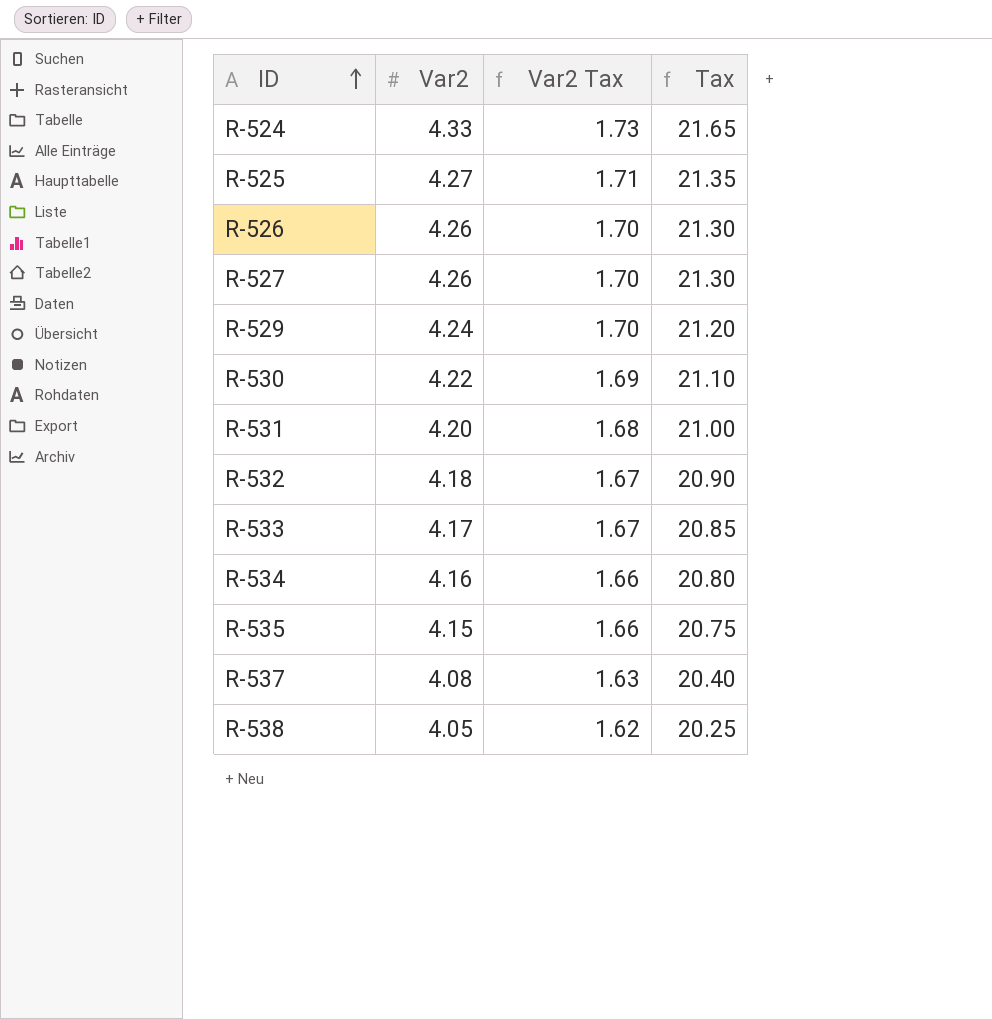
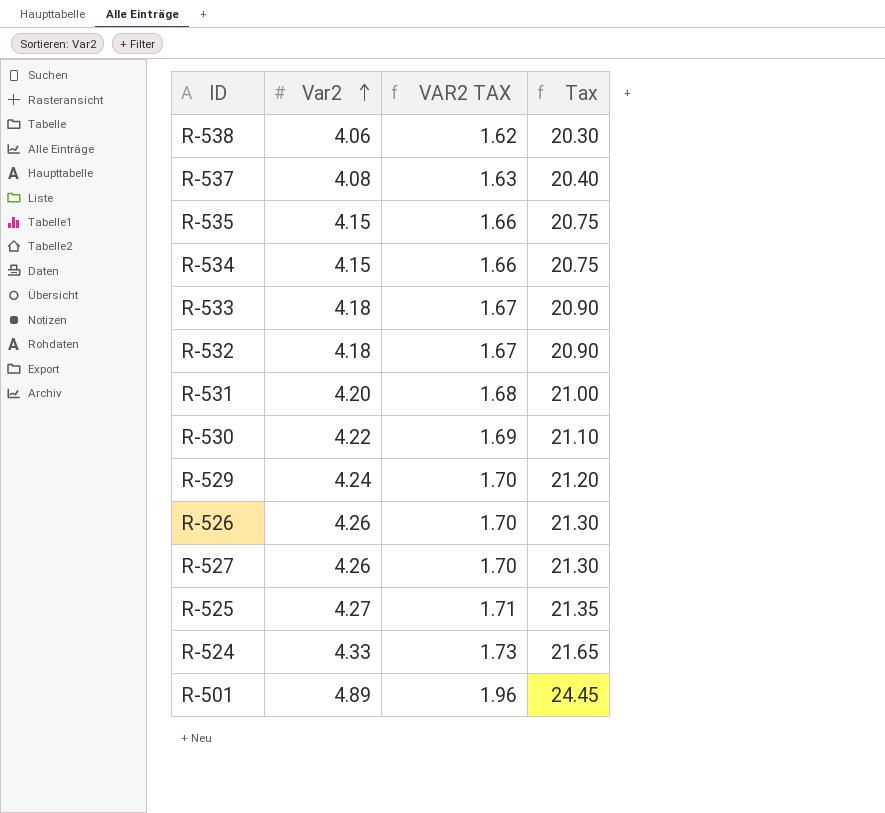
row order: ID ascending -> Var2 ascending
column name: Var2 Tax -> VAR2 TAX
R-538 | Var2: 4.05 -> 4.06
R-538 | Tax: 20.25 -> 20.30
R-534 | Var2: 4.16 -> 4.15
R-534 | Tax: 20.80 -> 20.75
R-533 | Var2: 4.17 -> 4.18
R-533 | Tax: 20.85 -> 20.90
row R-501: none -> 4.89 | 1.96 | 24.45

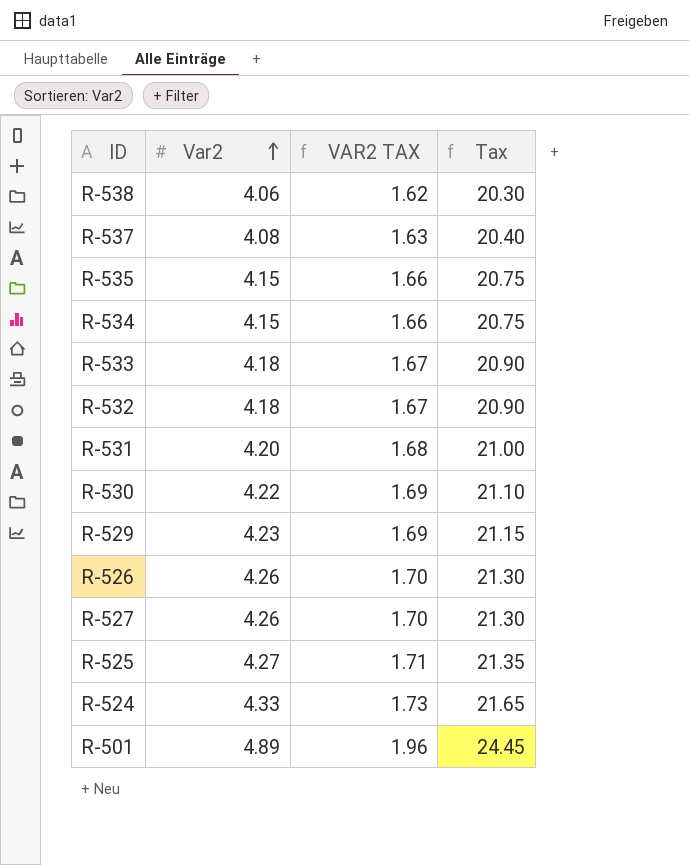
R-529 | Var2: 4.24 -> 4.23
R-529 | VAR2 TAX: 1.70 -> 1.69
R-529 | Tax: 21.20 -> 21.15

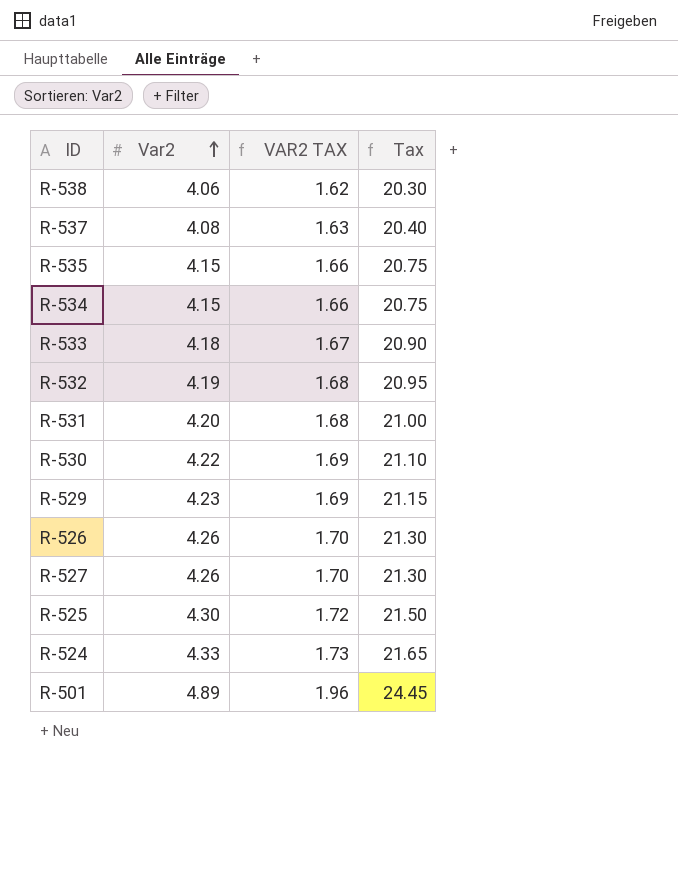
R-532 | Var2: 4.18 -> 4.19
R-532 | VAR2 TAX: 1.67 -> 1.68
R-532 | Tax: 20.90 -> 20.95
R-525 | Var2: 4.27 -> 4.30
R-525 | VAR2 TAX: 1.71 -> 1.72
R-525 | Tax: 21.35 -> 21.50

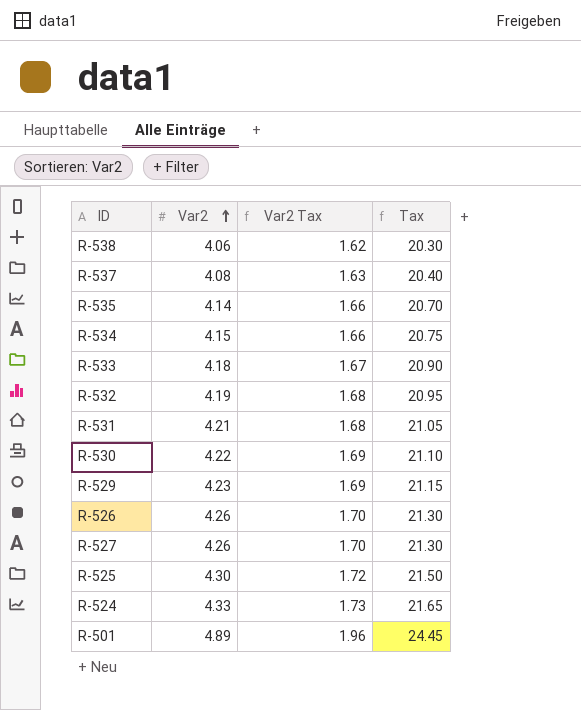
column name: VAR2 TAX -> Var2 Tax
R-535 | Var2: 4.15 -> 4.14
R-535 | Tax: 20.75 -> 20.70
R-531 | Var2: 4.20 -> 4.21
R-531 | Tax: 21.00 -> 21.05

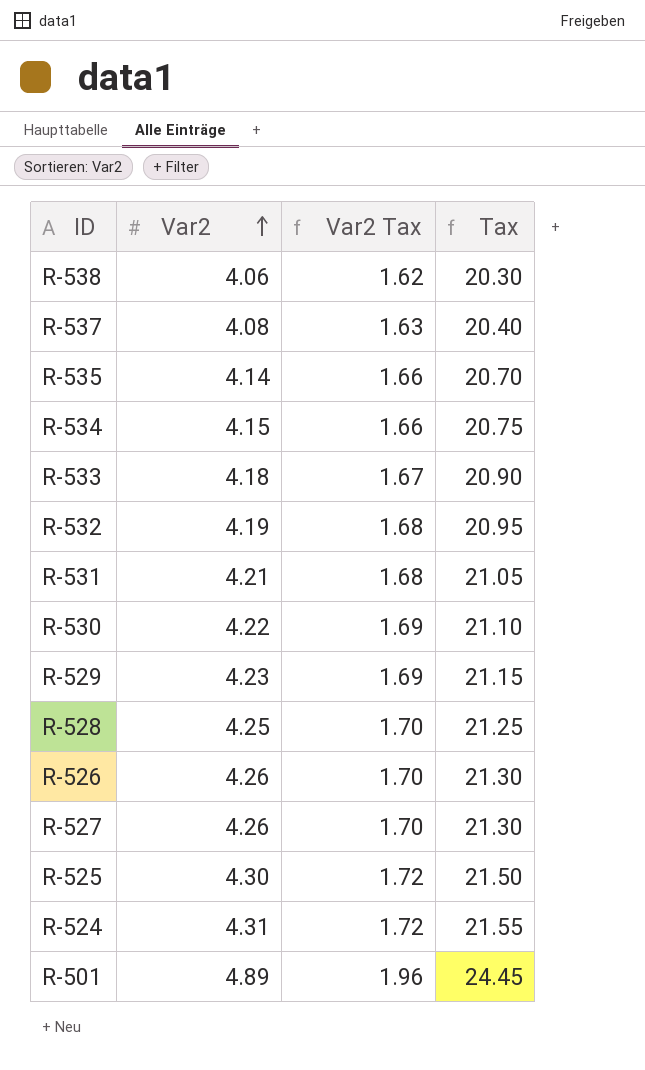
row R-528: none -> 4.25 | 1.70 | 21.25
R-524 | Var2: 4.33 -> 4.31
R-524 | Var2 Tax: 1.73 -> 1.72
R-524 | Tax: 21.65 -> 21.55

